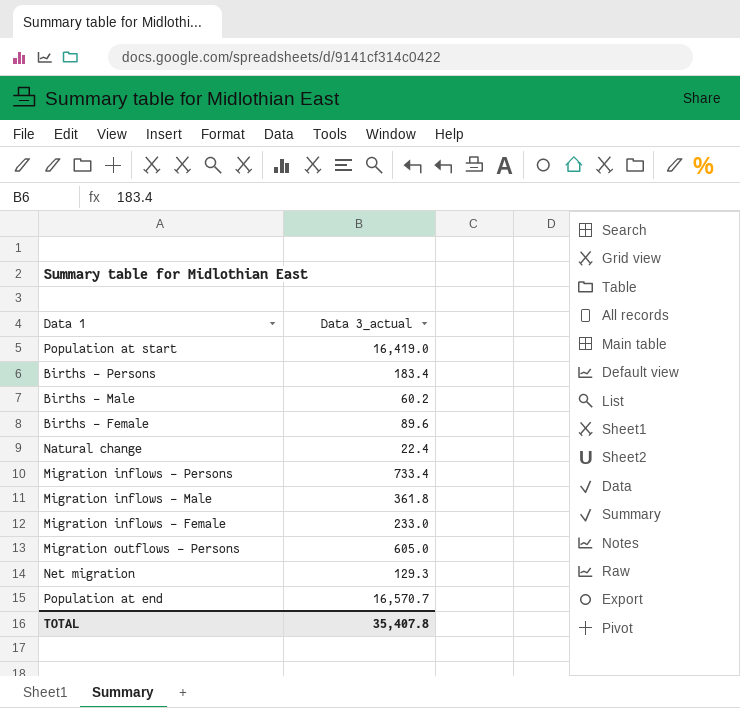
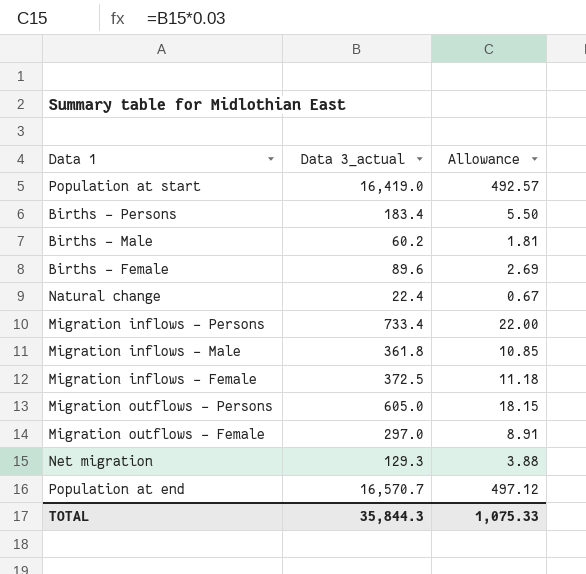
column Allowance | formula: none -> [Data 3_actual] * 0.03
Migration inflows - Female | Data 3_actual: 233.0 -> 372.5
row Migration outflows - Female: none -> 297.0 | 8.91
TOTAL | Data 3_actual: 35,407.8 -> 35,844.3

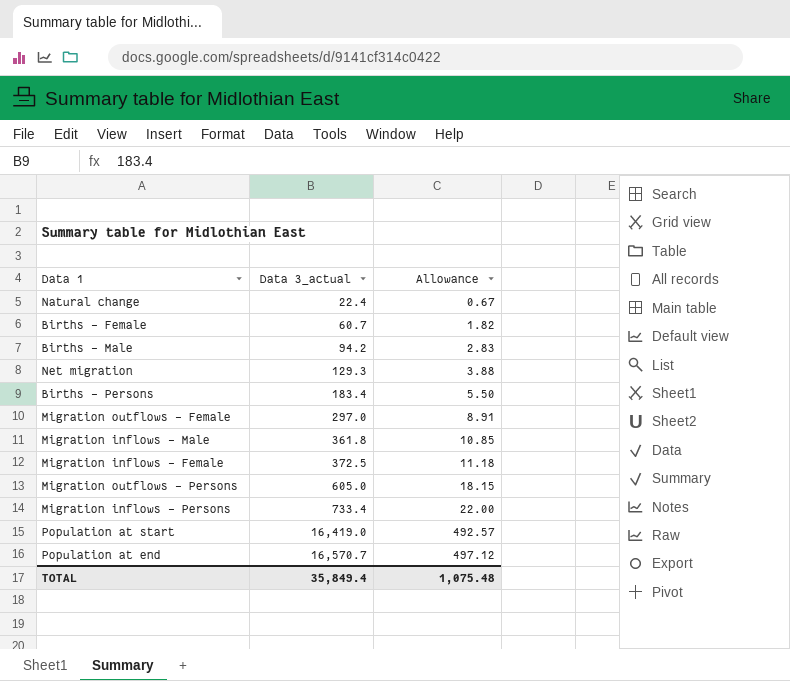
row order: none -> Data 3_actual ascending
Births - Female | Data 3_actual: 89.6 -> 60.7
Births - Female | Allowance: 2.69 -> 1.82
Births - Male | Data 3_actual: 60.2 -> 94.2
Births - Male | Allowance: 1.81 -> 2.83
TOTAL | Data 3_actual: 35,844.3 -> 35,849.4
TOTAL | Allowance: 1,075.33 -> 1,075.48

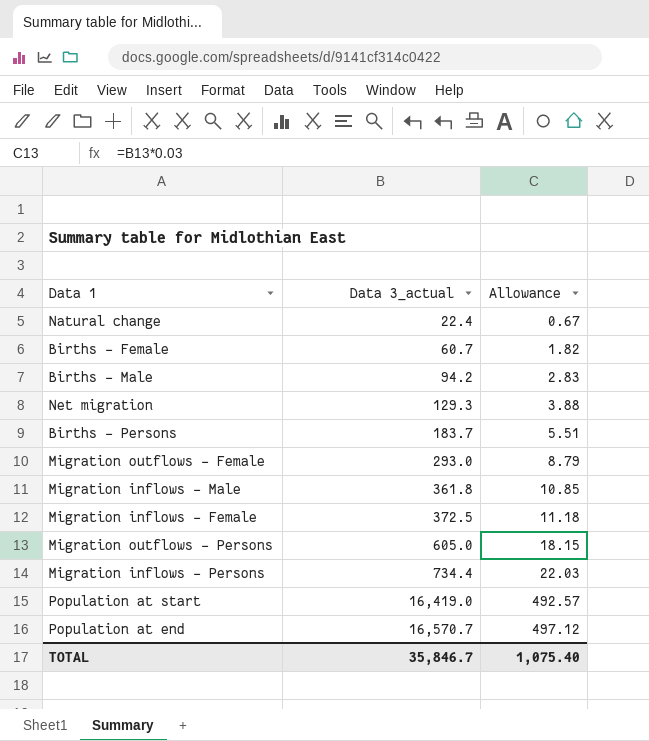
Births - Persons | Data 3_actual: 183.4 -> 183.7
Births - Persons | Allowance: 5.50 -> 5.51
Migration outflows - Female | Data 3_actual: 297.0 -> 293.0
Migration outflows - Female | Allowance: 8.91 -> 8.79
Migration inflows - Persons | Data 3_actual: 733.4 -> 734.4
Migration inflows - Persons | Allowance: 22.00 -> 22.03
TOTAL | Data 3_actual: 35,849.4 -> 35,846.7
TOTAL | Allowance: 1,075.48 -> 1,075.40

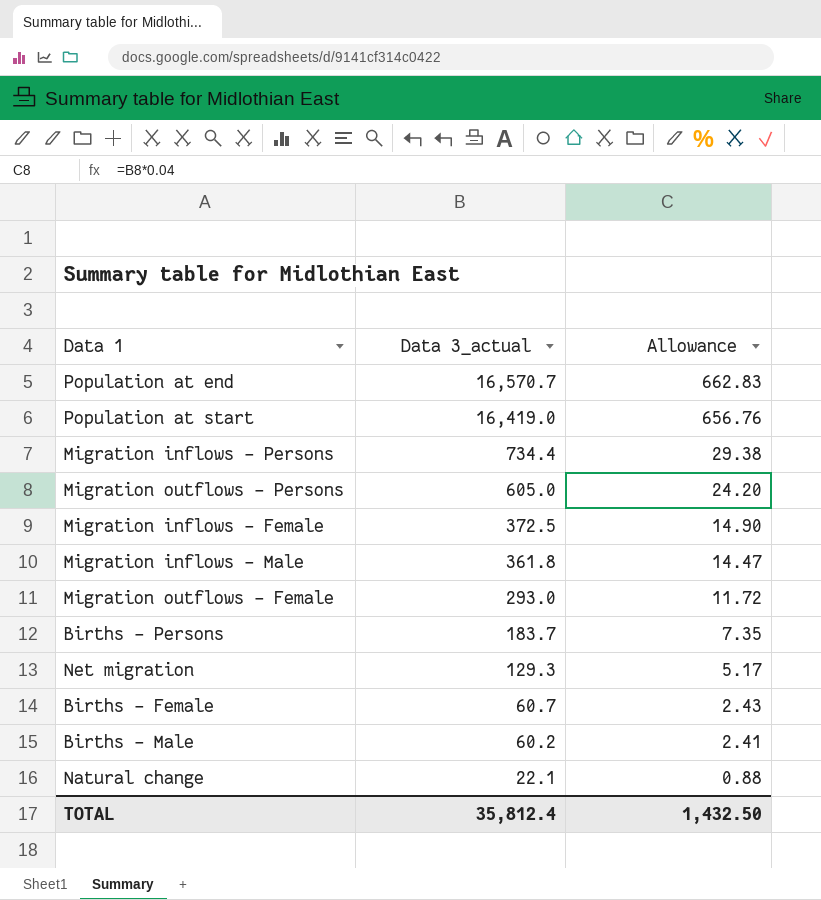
row order: Data 3_actual ascending -> Data 3_actual descending
column Allowance | formula: [Data 3_actual] * 0.03 -> [Data 3_actual] * 0.04
Births - Male | Data 3_actual: 94.2 -> 60.2
Natural change | Data 3_actual: 22.4 -> 22.1
TOTAL | Data 3_actual: 35,846.7 -> 35,812.4
TOTAL | Allowance: 1,075.40 -> 1,432.50

